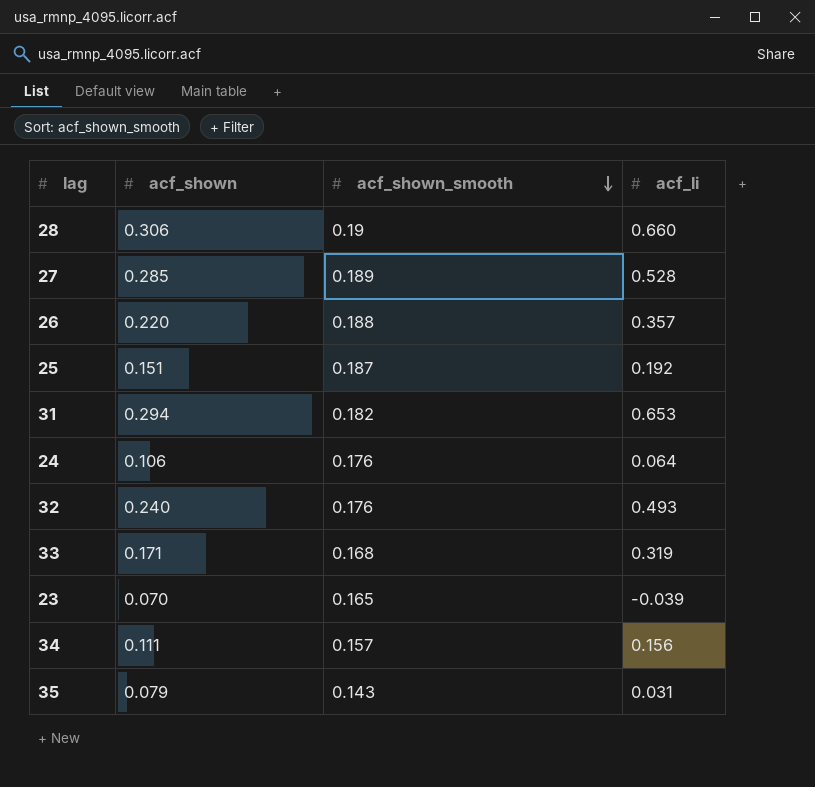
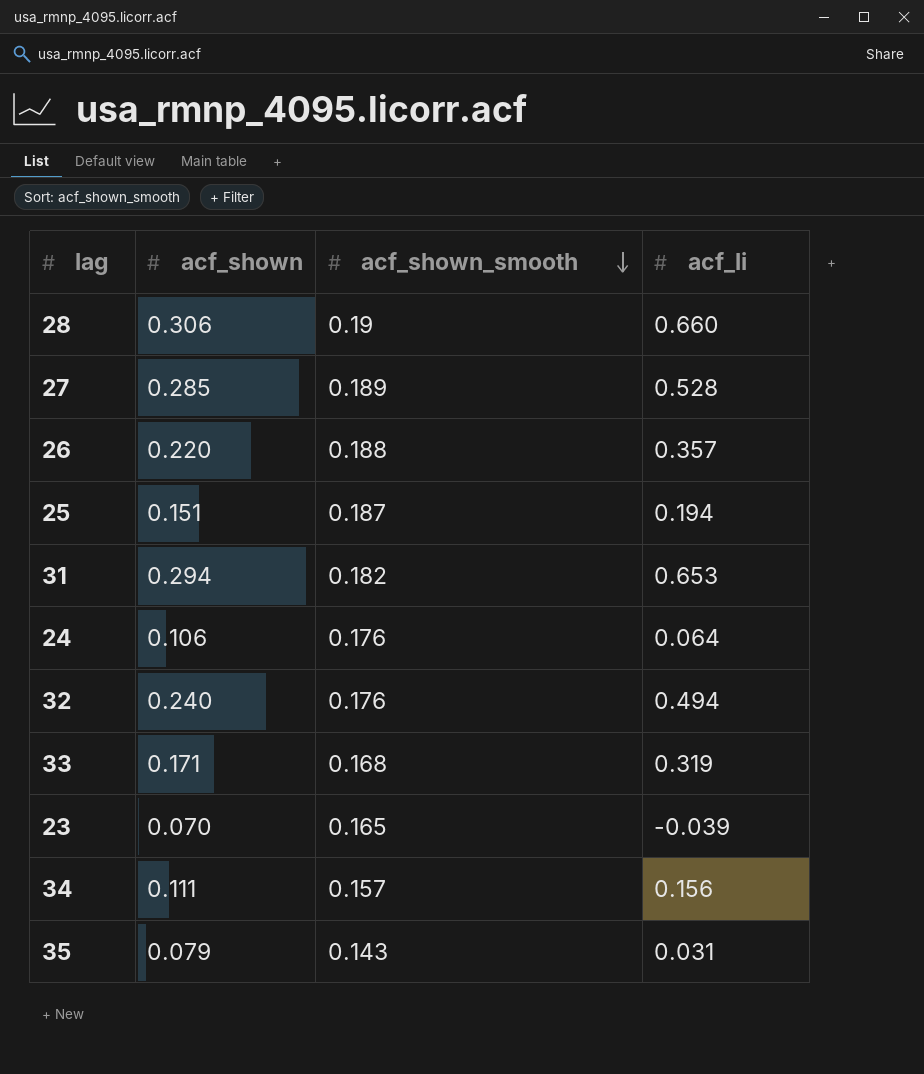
25 | acf_li: 0.192 -> 0.194
32 | acf_li: 0.493 -> 0.494

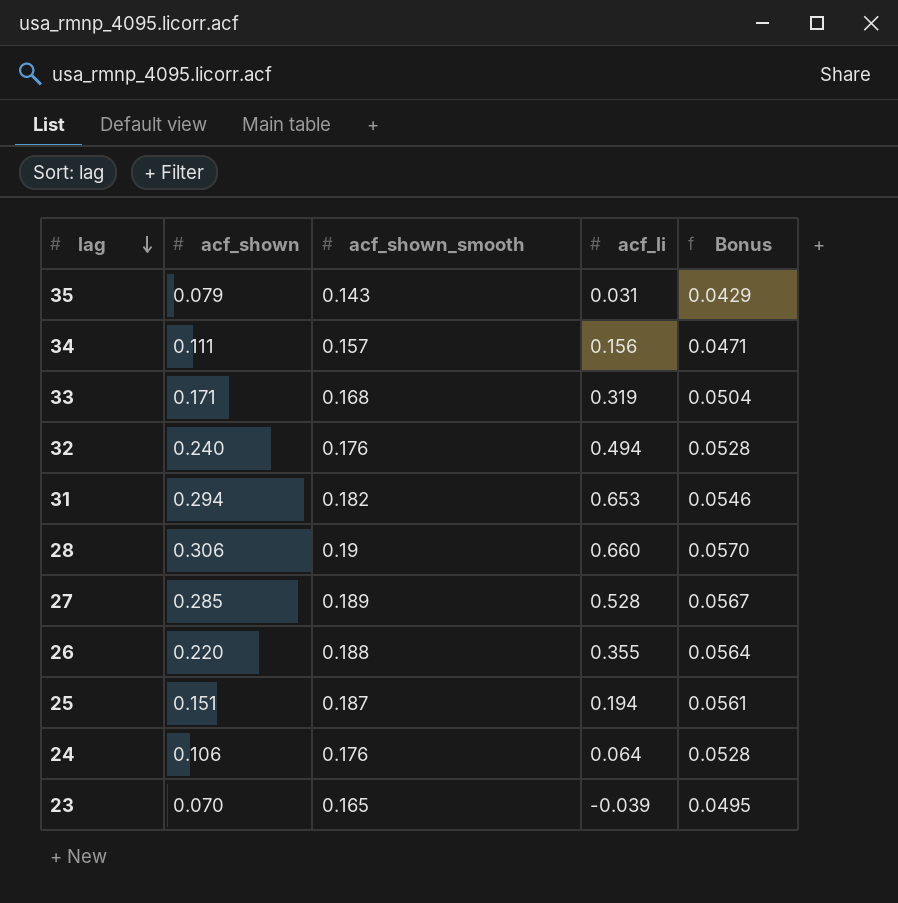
row order: acf_shown_smooth descending -> lag descending
column Bonus | formula: none -> [acf_shown_smooth] * 0.3
26 | acf_li: 0.357 -> 0.355

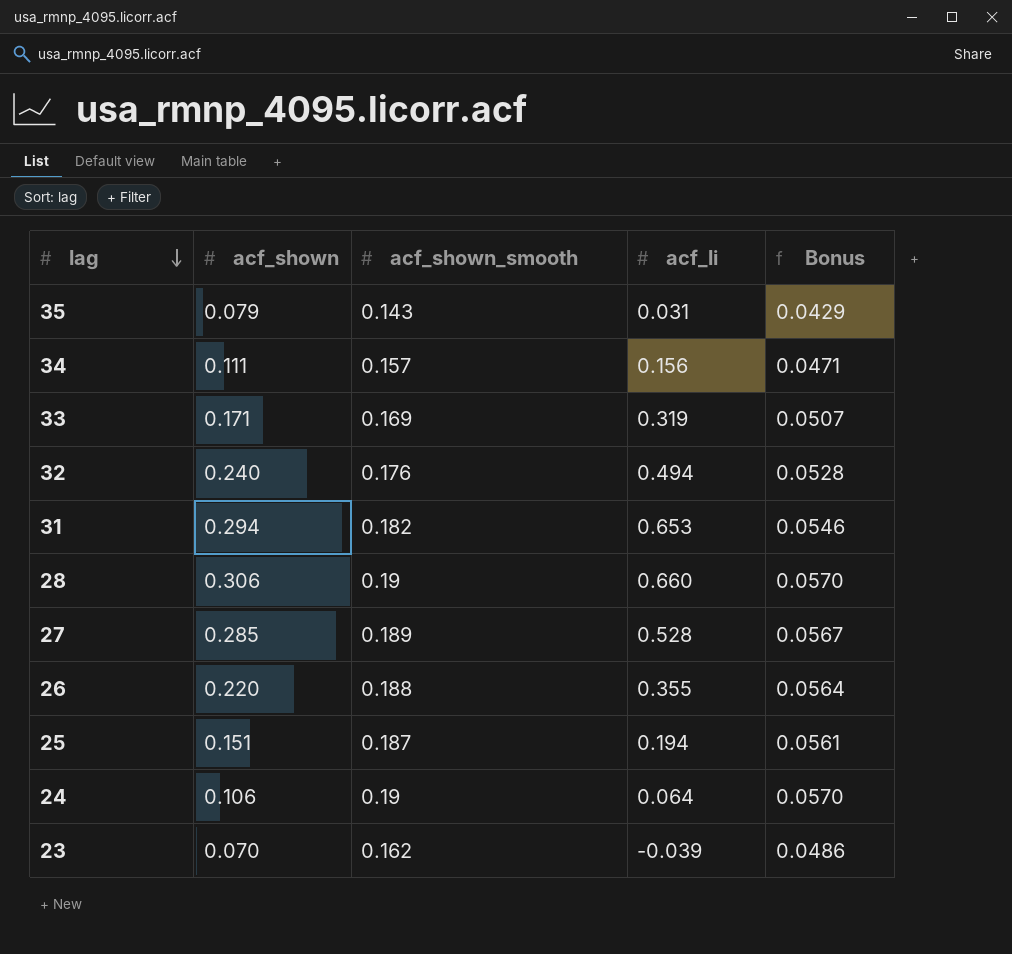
33 | acf_shown_smooth: 0.168 -> 0.169
33 | Bonus: 0.0504 -> 0.0507
24 | acf_shown_smooth: 0.176 -> 0.19
24 | Bonus: 0.0528 -> 0.0570
23 | acf_shown_smooth: 0.165 -> 0.162
23 | Bonus: 0.0495 -> 0.0486

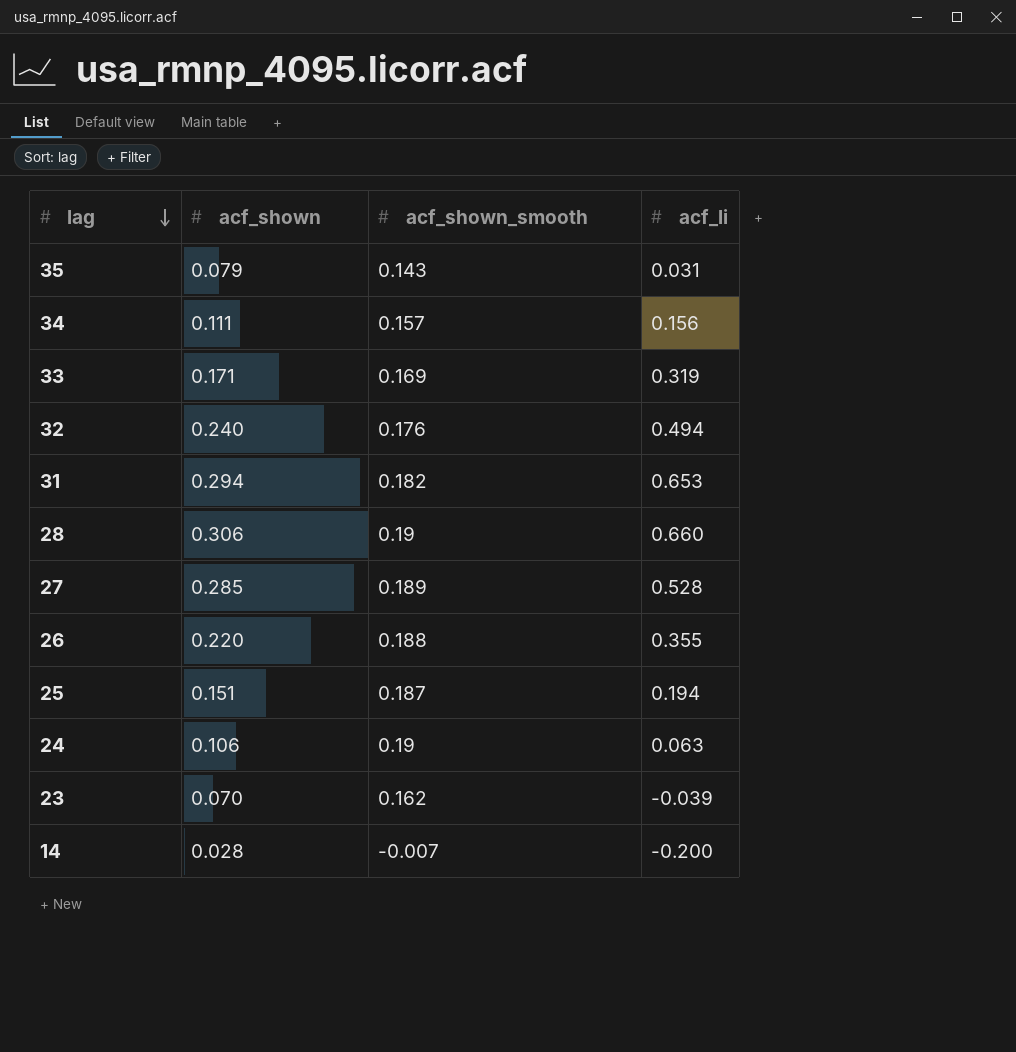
column Bonus | formula: [acf_shown_smooth] * 0.3 -> none
24 | acf_li: 0.064 -> 0.063
row 14: none -> 0.028 | -0.007 | -0.200

